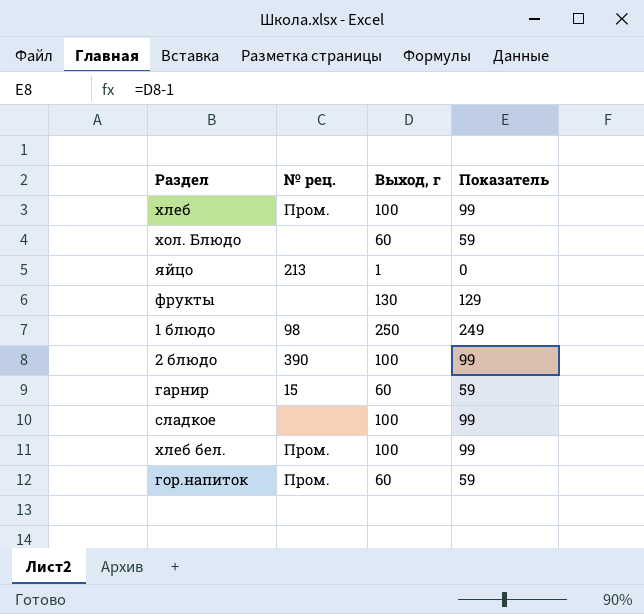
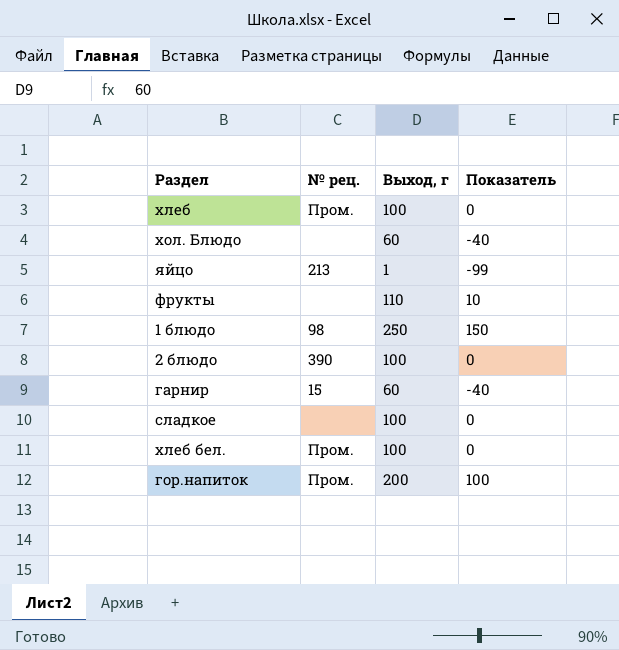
column Показатель | formula: [Выход, г] - 1 -> [Выход, г] - 100
фрукты | Выход, г: 130 -> 110
гор.напиток | Выход, г: 60 -> 200

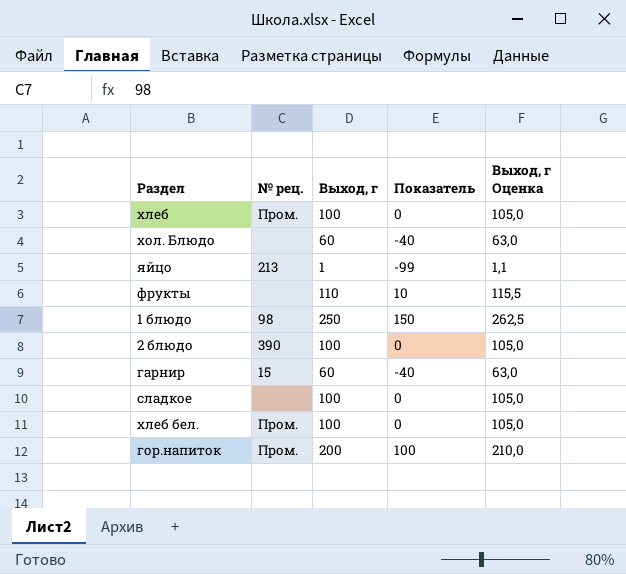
column Выход, г Оценка | formula: none -> [Выход, г] * 1,05

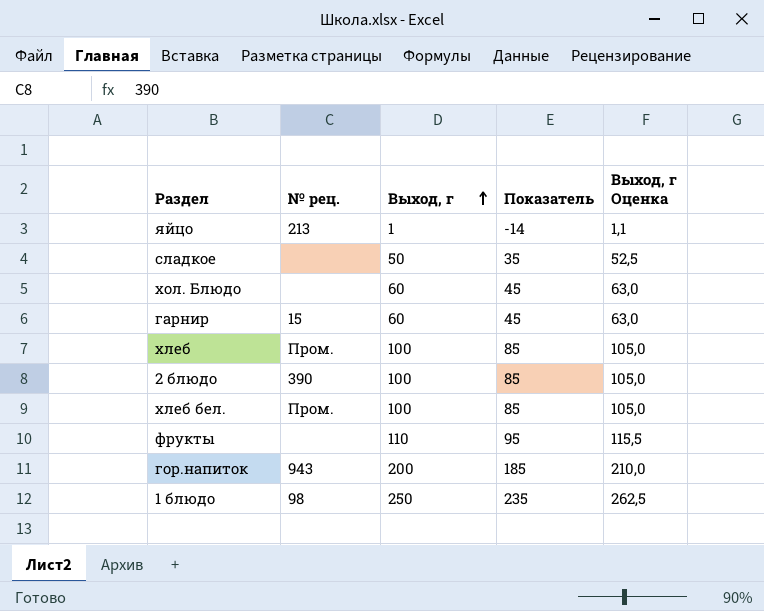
row order: none -> Выход, г ascending
column Показатель | formula: [Выход, г] - 100 -> [Выход, г] - 15
сладкое | Выход, г: 100 -> 50
сладкое | Выход, г Оценка: 105,0 -> 52,5
гор.напиток | № рец.: Пром. -> 943

